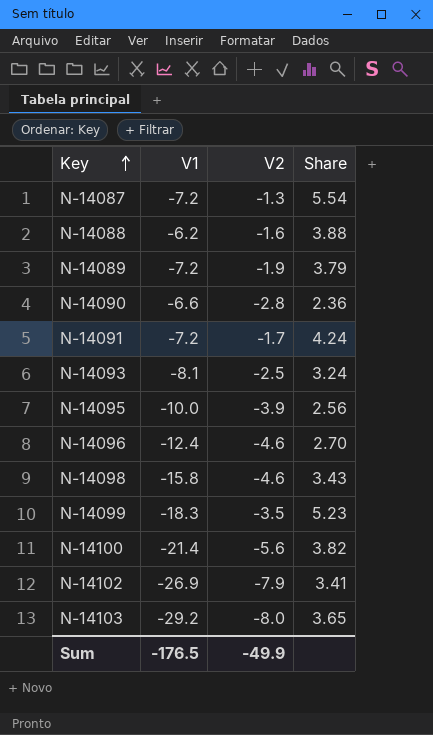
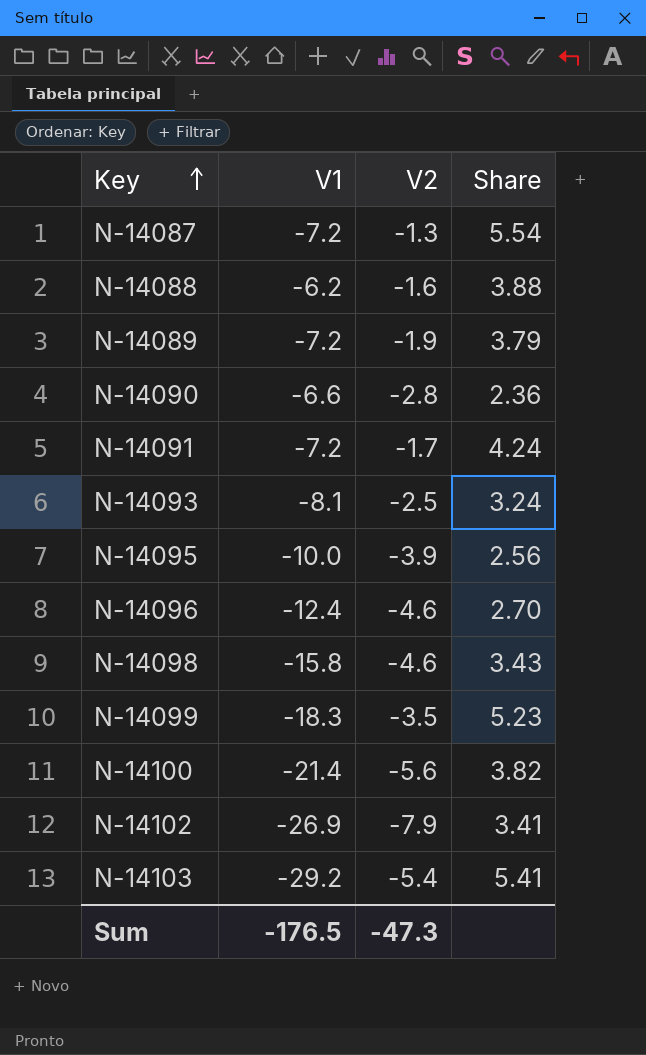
N-14103 | V2: -8.0 -> -5.4
N-14103 | Share: 3.65 -> 5.41
Sum | V2: -49.9 -> -47.3

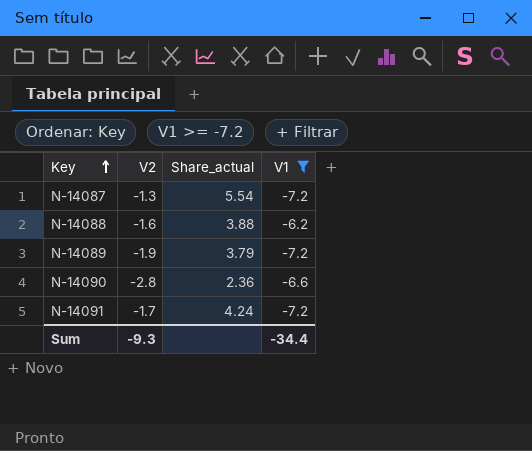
filter: none -> V1 >= -7.2
column name: Share -> Share_actual
column V1 | position: 2 -> 4
Sum | V2: -47.3 -> -9.3
Sum | V1: -176.5 -> -34.4

